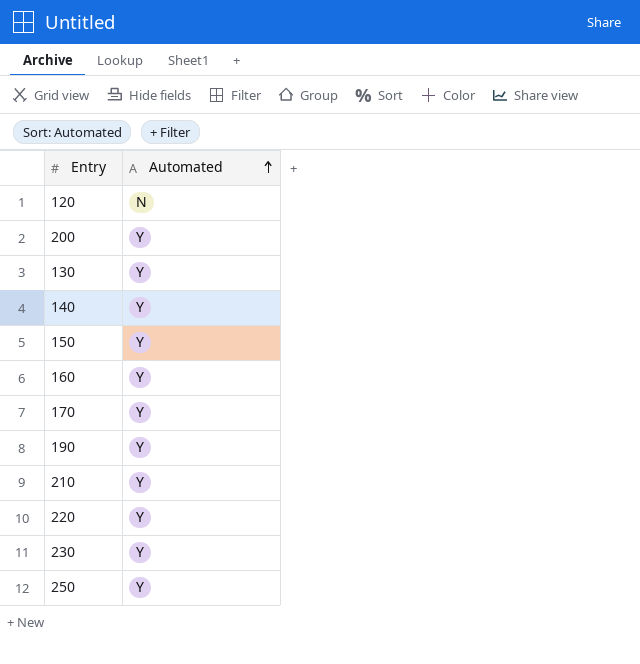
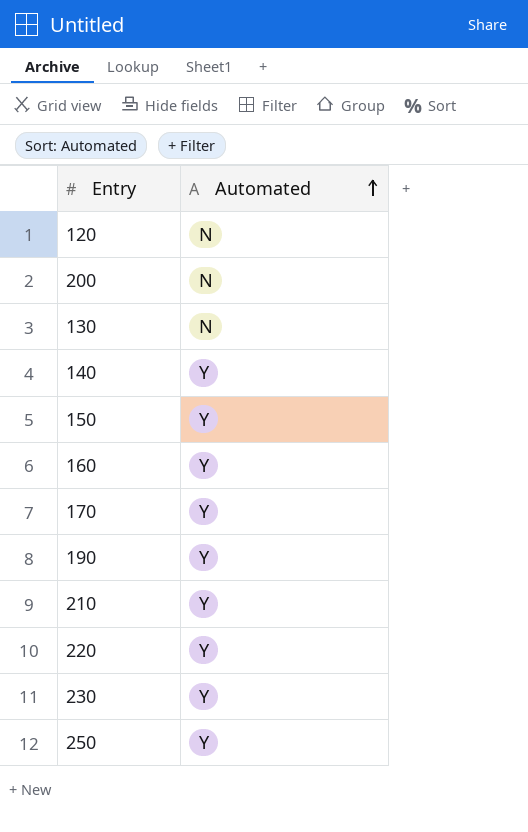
200 | Automated: Y -> N
130 | Automated: Y -> N

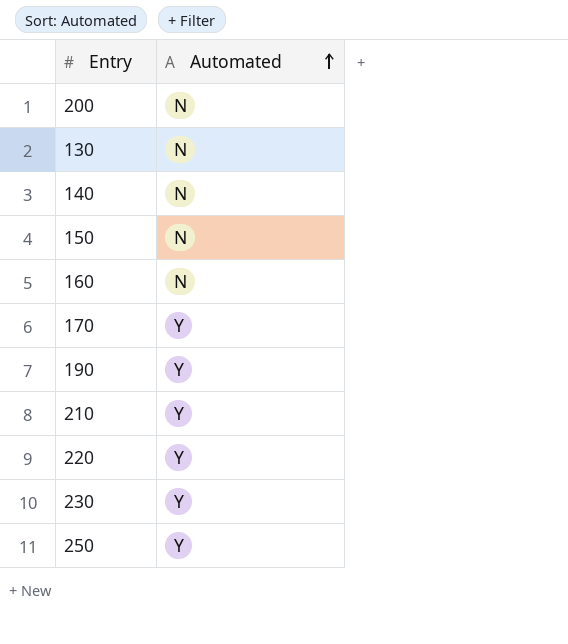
row 120: N -> none
140 | Automated: Y -> N
150 | Automated: Y -> N
160 | Automated: Y -> N

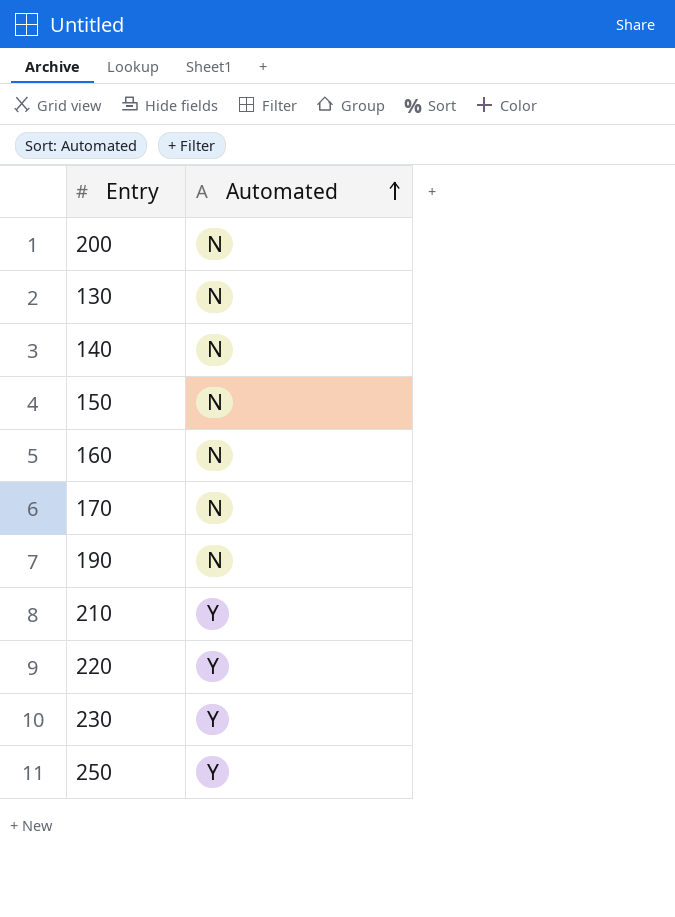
170 | Automated: Y -> N
190 | Automated: Y -> N

